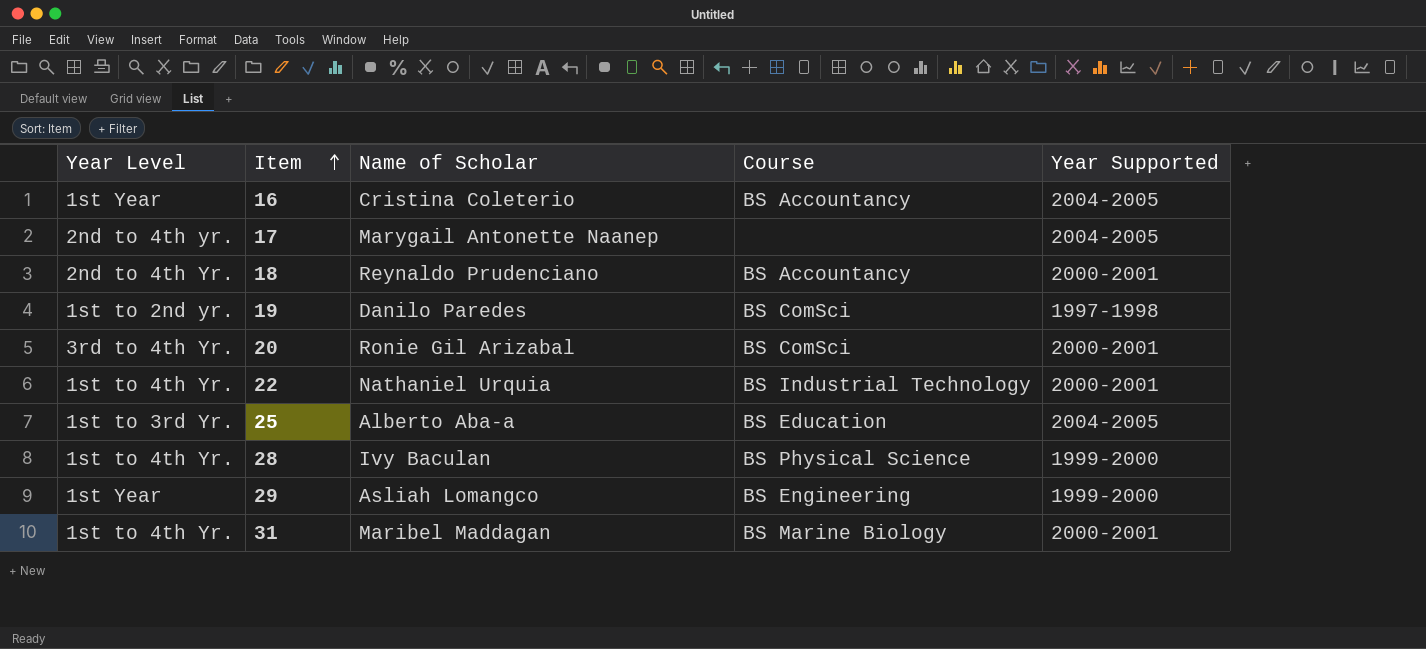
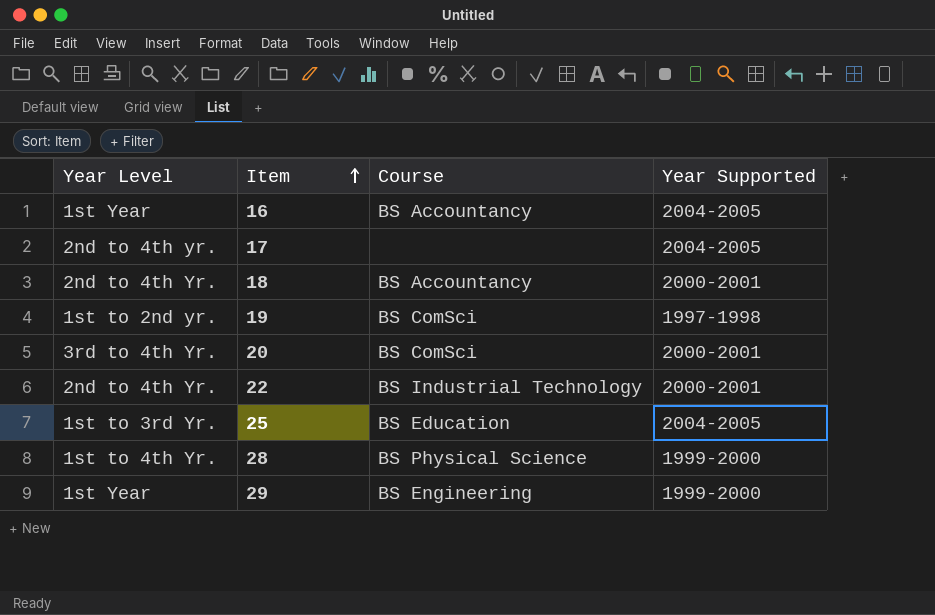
column Name of Scholar | position: 3 -> none
row 31: 1st to 4th Yr. | Maribel Maddagan | BS Marine Biology | 2000-2001 -> none
22 | Year Level: 1st to 4th Yr. -> 2nd to 4th Yr.

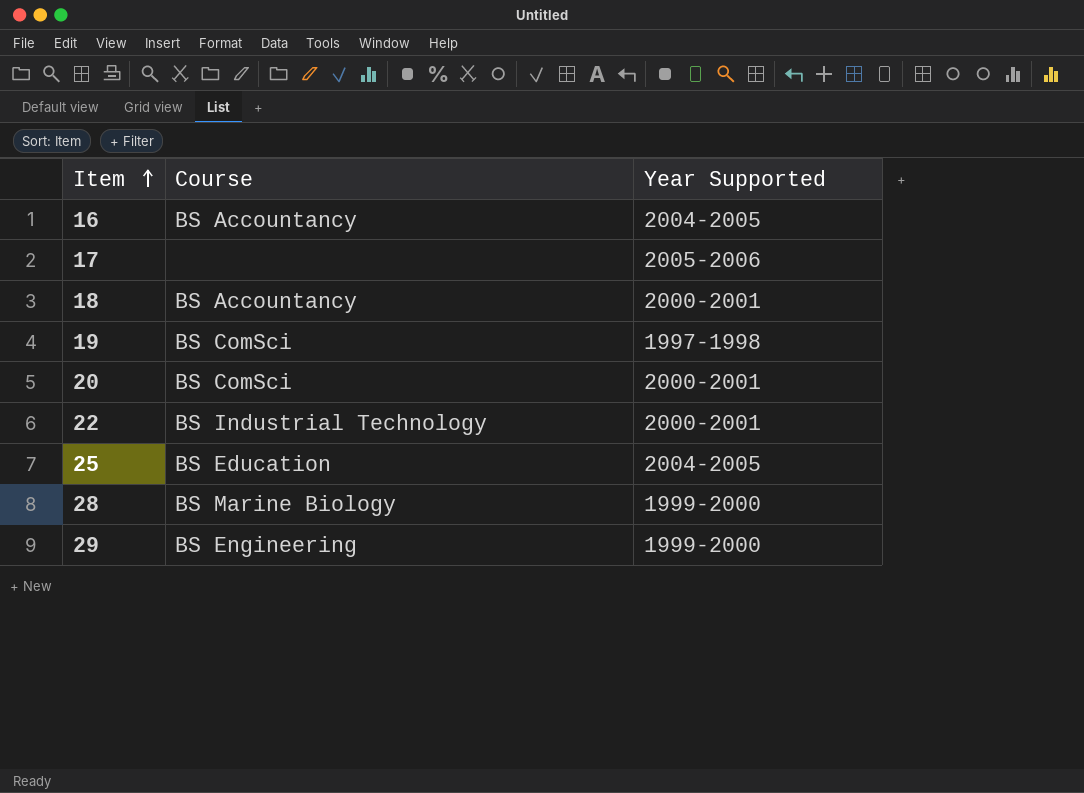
column Year Level | position: 1 -> none
17 | Year Supported: 2004-2005 -> 2005-2006
28 | Course: BS Physical Science -> BS Marine Biology

